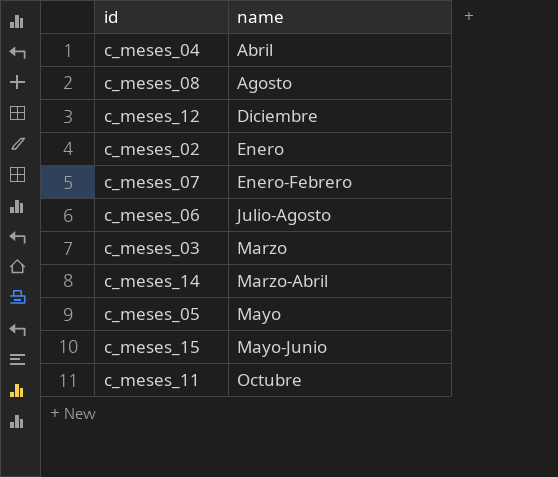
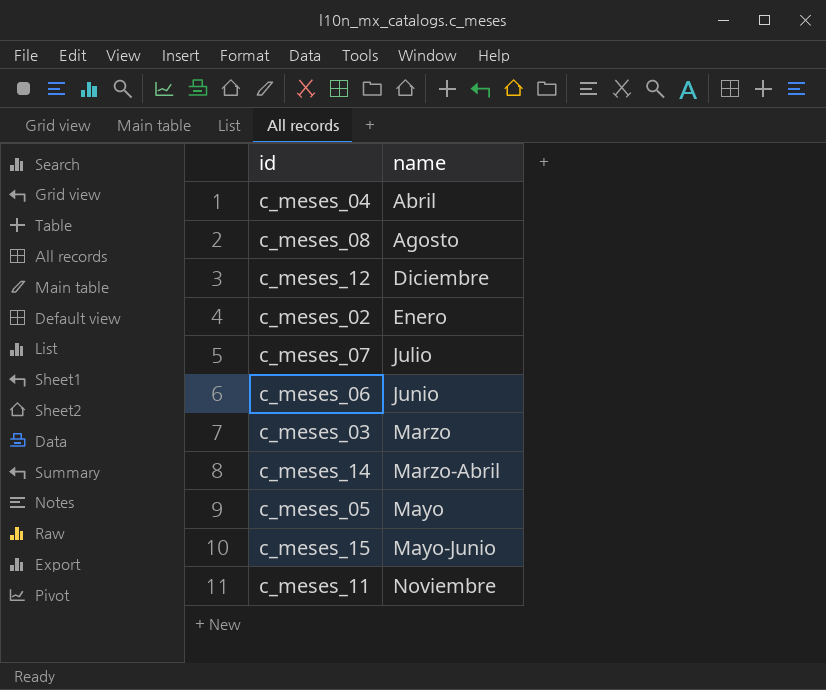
c_meses_07 | name: Enero-Febrero -> Julio
c_meses_06 | name: Julio-Agosto -> Junio
c_meses_11 | name: Octubre -> Noviembre

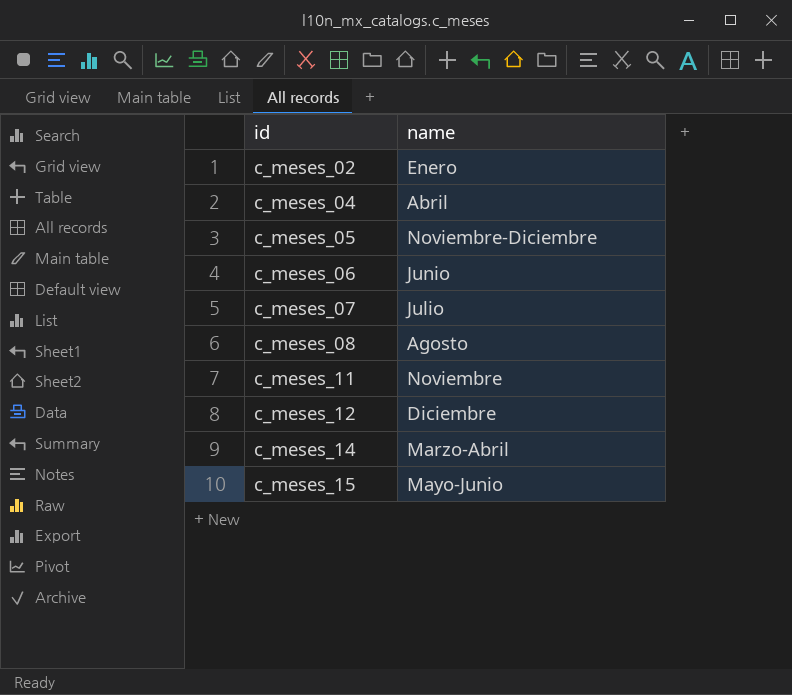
row order: name ascending -> id ascending
row c_meses_03: Marzo -> none
c_meses_05 | name: Mayo -> Noviembre-Diciembre

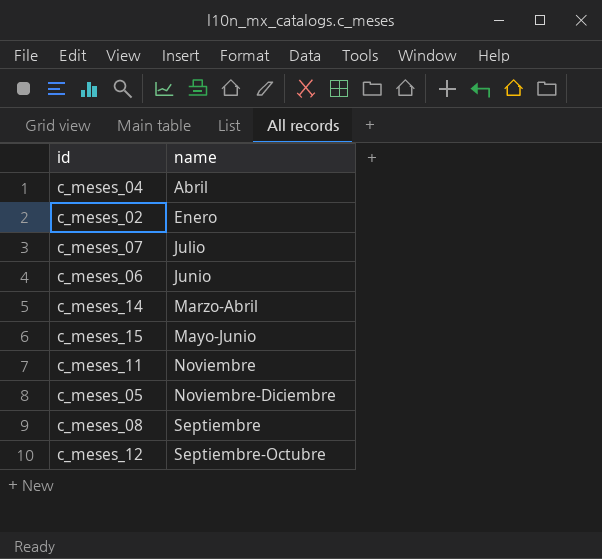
row order: id ascending -> name ascending
c_meses_08 | name: Agosto -> Septiembre
c_meses_12 | name: Diciembre -> Septiembre-Octubre

